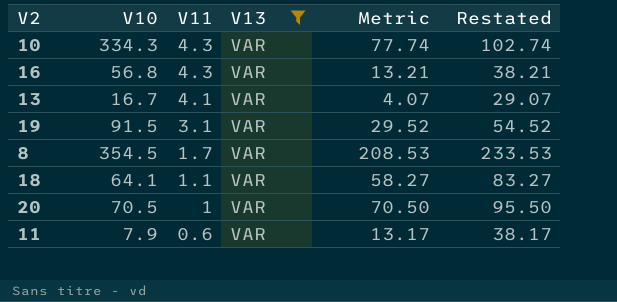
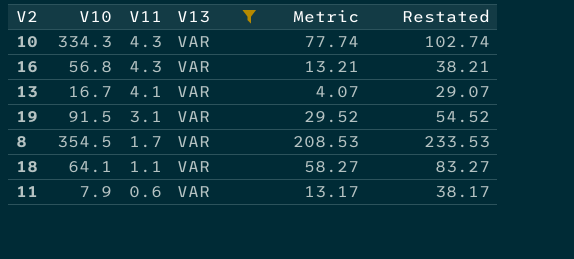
row 20: 70.5 | 1 | VAR | 70.50 | 95.50 -> none

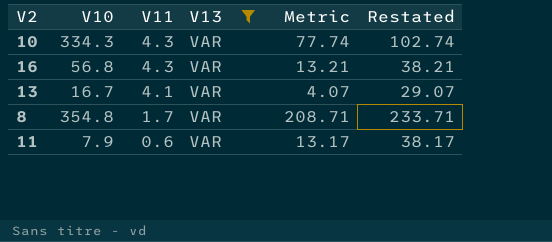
row 19: 91.5 | 3.1 | VAR | 29.52 | 54.52 -> none
row 18: 64.1 | 1.1 | VAR | 58.27 | 83.27 -> none
8 | V10: 354.5 -> 354.8
8 | Metric: 208.53 -> 208.71
8 | Restated: 233.53 -> 233.71

